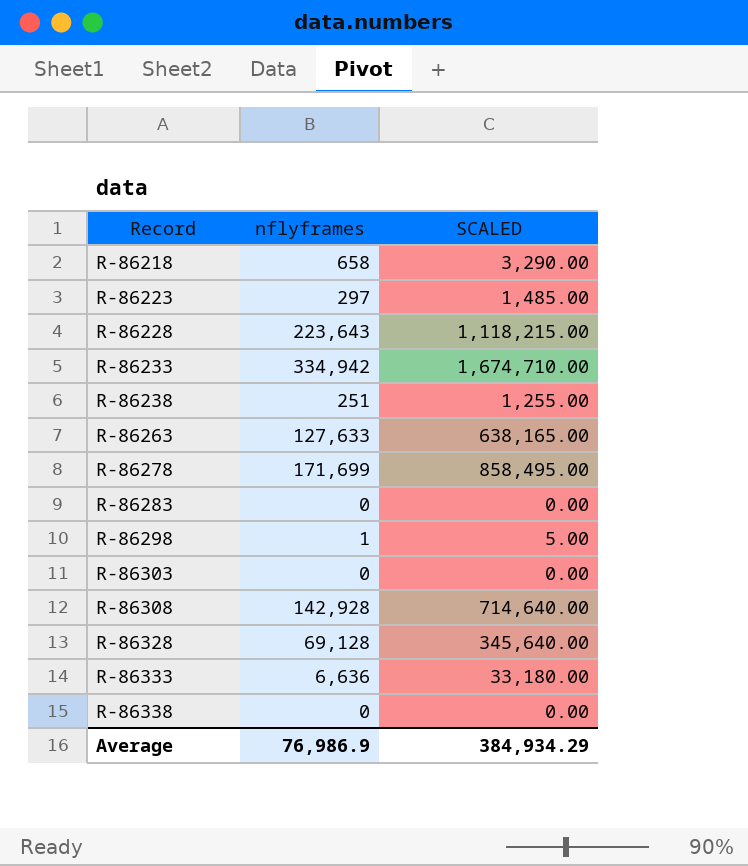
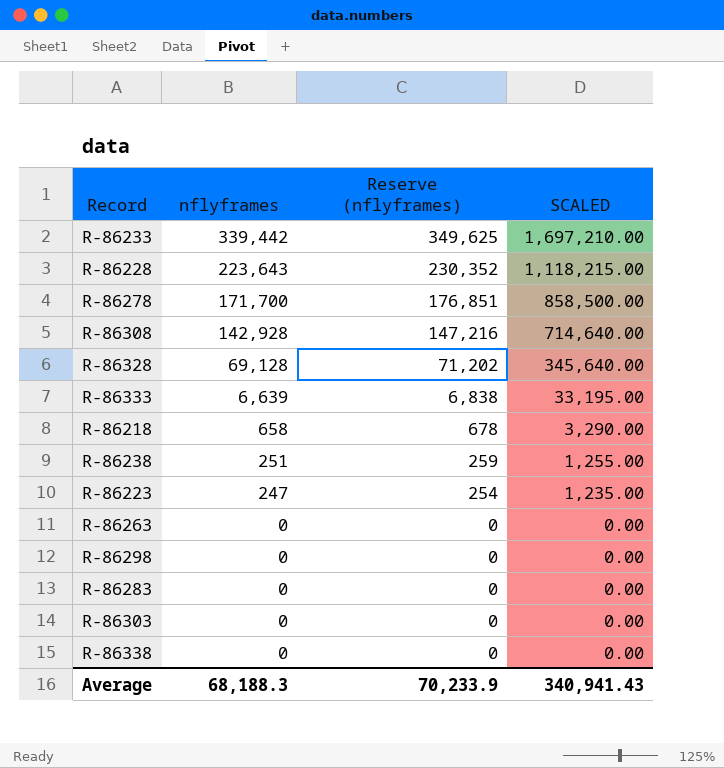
row order: Record ascending -> nflyframes descending
column Reserve (nflyframes) | formula: none -> [nflyframes] * 1.03
R-86233 | nflyframes: 334,942 -> 339,442
R-86233 | SCALED: 1,674,710.00 -> 1,697,210.00
R-86278 | nflyframes: 171,699 -> 171,700
R-86278 | SCALED: 858,495.00 -> 858,500.00
R-86333 | nflyframes: 6,636 -> 6,639
R-86333 | SCALED: 33,180.00 -> 33,195.00
R-86223 | nflyframes: 297 -> 247
R-86223 | SCALED: 1,485.00 -> 1,235.00
R-86263 | nflyframes: 127,633 -> 0
R-86263 | SCALED: 638,165.00 -> 0.00
R-86298 | nflyframes: 1 -> 0
R-86298 | SCALED: 5.00 -> 0.00
Average | nflyframes: 76,986.9 -> 68,188.3
Average | SCALED: 384,934.29 -> 340,941.43

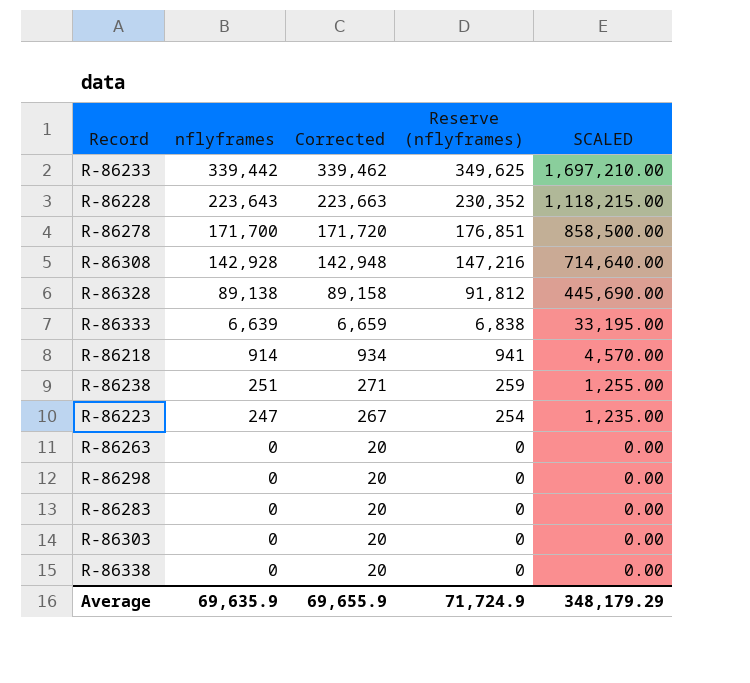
column Corrected | formula: none -> [nflyframes] + 20
R-86328 | nflyframes: 69,128 -> 89,138
R-86328 | Reserve (nflyframes): 71,202 -> 91,812
R-86328 | SCALED: 345,640.00 -> 445,690.00
R-86218 | nflyframes: 658 -> 914
R-86218 | Reserve (nflyframes): 678 -> 941
R-86218 | SCALED: 3,290.00 -> 4,570.00
Average | nflyframes: 68,188.3 -> 69,635.9
Average | Reserve (nflyframes): 70,233.9 -> 71,724.9
Average | SCALED: 340,941.43 -> 348,179.29

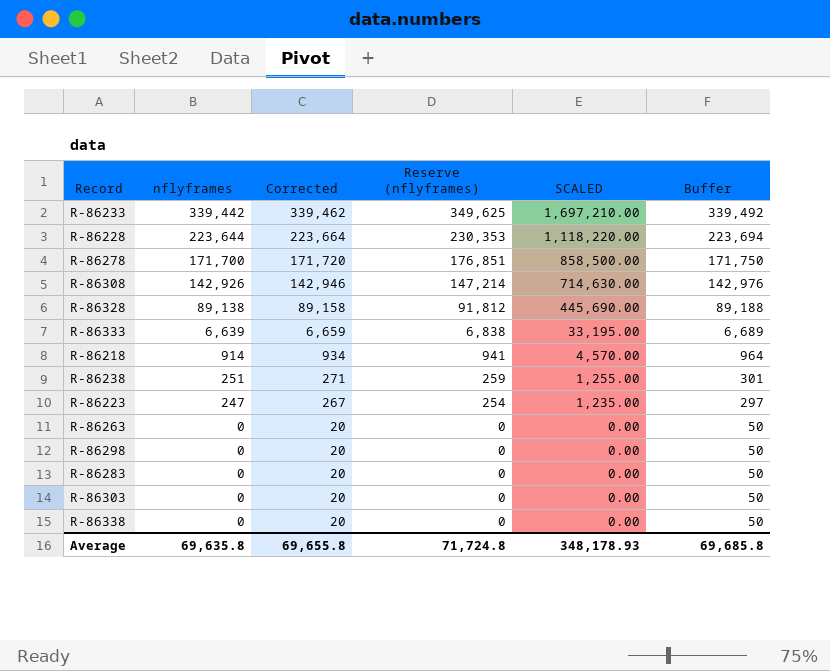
column Buffer | formula: none -> [nflyframes] + 50
R-86228 | nflyframes: 223,643 -> 223,644
R-86228 | Corrected: 223,663 -> 223,664
R-86228 | Reserve (nflyframes): 230,352 -> 230,353
R-86228 | SCALED: 1,118,215.00 -> 1,118,220.00
R-86308 | nflyframes: 142,928 -> 142,926
R-86308 | Corrected: 142,948 -> 142,946
R-86308 | Reserve (nflyframes): 147,216 -> 147,214
R-86308 | SCALED: 714,640.00 -> 714,630.00
Average | nflyframes: 69,635.9 -> 69,635.8
Average | Corrected: 69,655.9 -> 69,655.8
Average | Reserve (nflyframes): 71,724.9 -> 71,724.8
Average | SCALED: 348,179.29 -> 348,178.93

